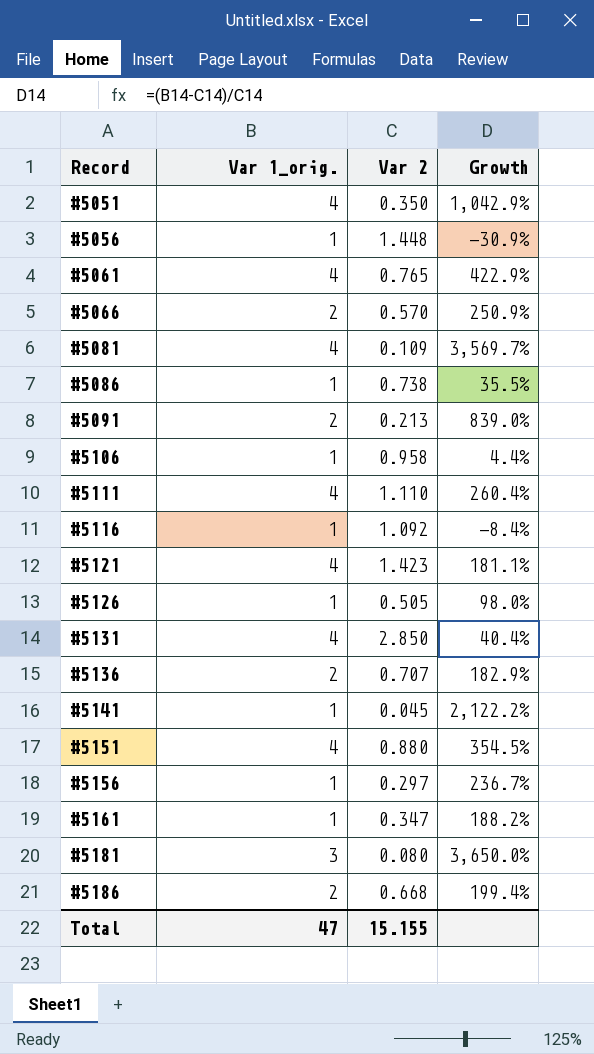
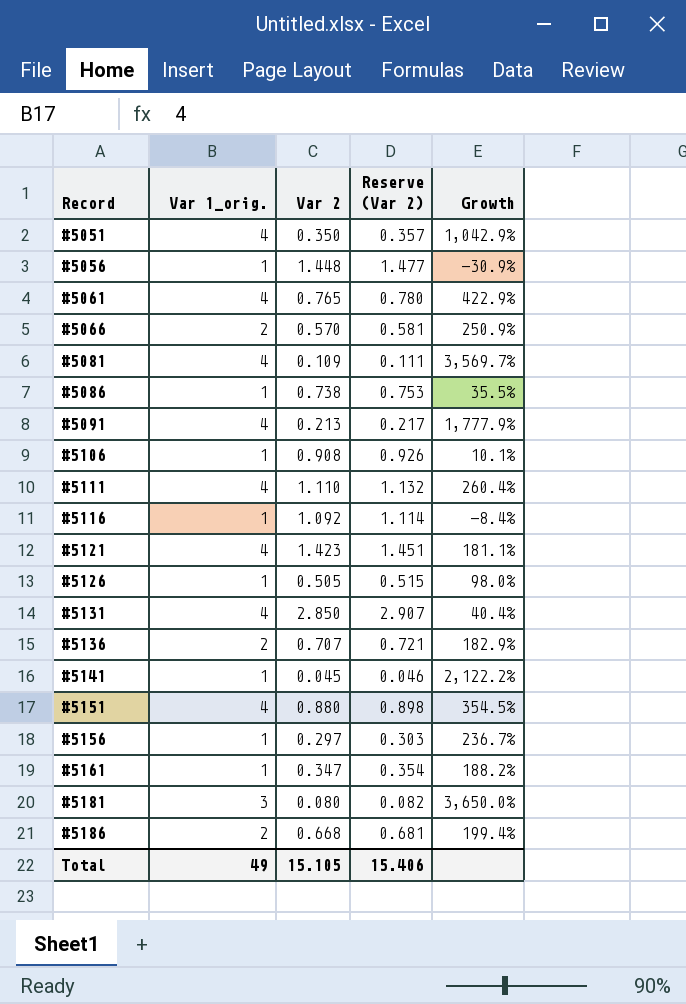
column Reserve (Var 2) | formula: none -> [Var 2] * 1.02
#5091 | Var 1_orig.: 2 -> 4
#5091 | Growth: 839.0% -> 1,777.9%
#5106 | Var 2: 0.958 -> 0.908
#5106 | Growth: 4.4% -> 10.1%
Total | Var 1_orig.: 47 -> 49
Total | Var 2: 15.155 -> 15.105

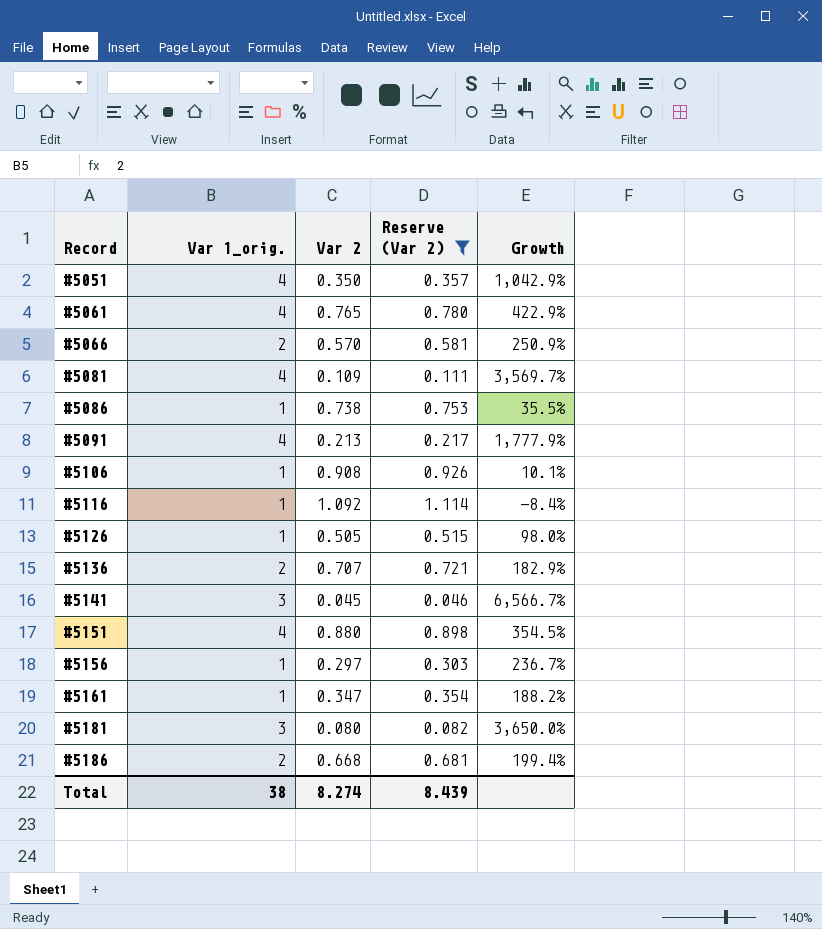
filter: none -> Reserve (Var 2) <= 1.114
#5141 | Var 1_orig.: 1 -> 3
#5141 | Growth: 2,122.2% -> 6,566.7%
Total | Var 1_orig.: 49 -> 38
Total | Var 2: 15.105 -> 8.274
Total | Reserve (Var 2): 15.406 -> 8.439

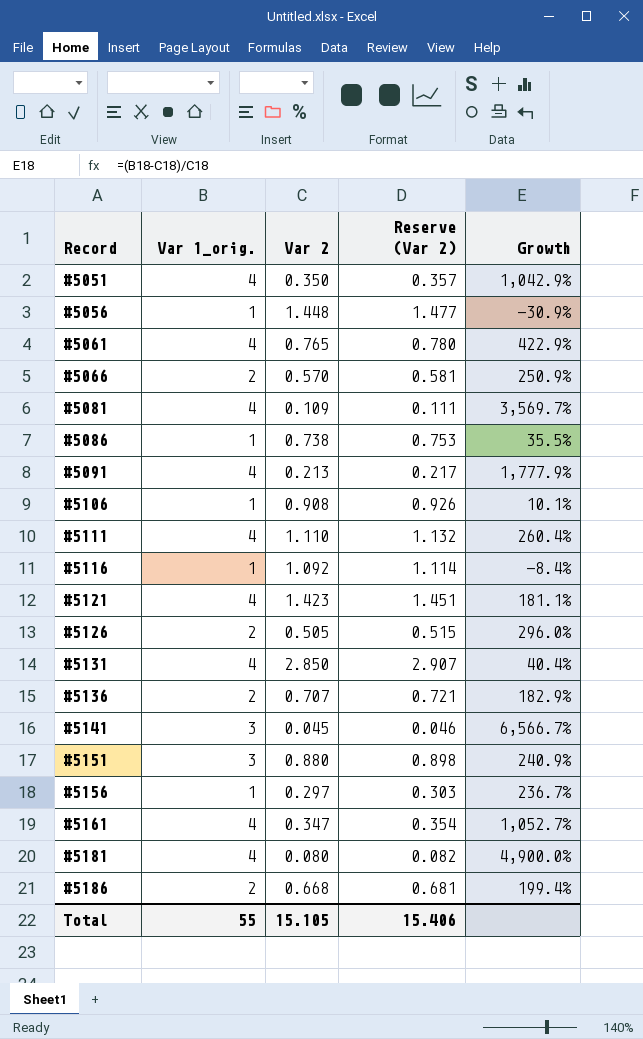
filter: Reserve (Var 2) <= 1.114 -> none
#5126 | Var 1_orig.: 1 -> 2
#5126 | Growth: 98.0% -> 296.0%
#5151 | Var 1_orig.: 4 -> 3
#5151 | Growth: 354.5% -> 240.9%
#5161 | Var 1_orig.: 1 -> 4
#5161 | Growth: 188.2% -> 1,052.7%
#5181 | Var 1_orig.: 3 -> 4
#5181 | Growth: 3,650.0% -> 4,900.0%
Total | Var 1_orig.: 38 -> 55
Total | Var 2: 8.274 -> 15.105
Total | Reserve (Var 2): 8.439 -> 15.406

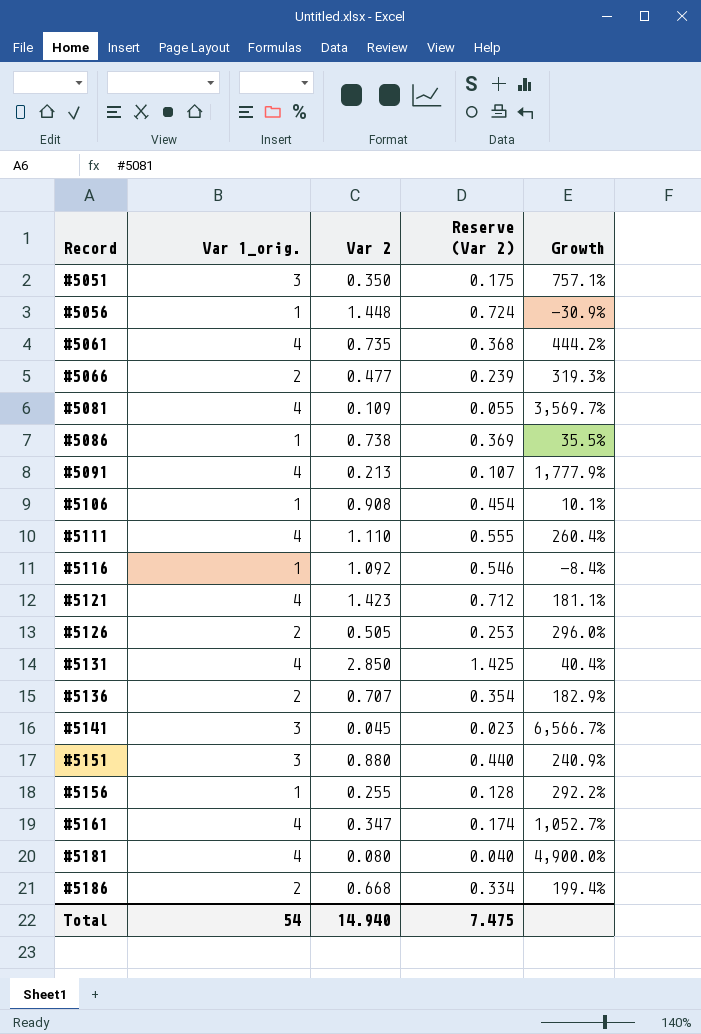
column Reserve (Var 2) | formula: [Var 2] * 1.02 -> [Var 2] * 0.5
#5051 | Var 1_orig.: 4 -> 3
#5051 | Growth: 1,042.9% -> 757.1%
#5061 | Var 2: 0.765 -> 0.735
#5061 | Growth: 422.9% -> 444.2%
#5066 | Var 2: 0.570 -> 0.477
#5066 | Growth: 250.9% -> 319.3%
#5156 | Var 2: 0.297 -> 0.255
#5156 | Growth: 236.7% -> 292.2%
Total | Var 1_orig.: 55 -> 54
Total | Var 2: 15.105 -> 14.940
Total | Reserve (Var 2): 15.406 -> 7.475

